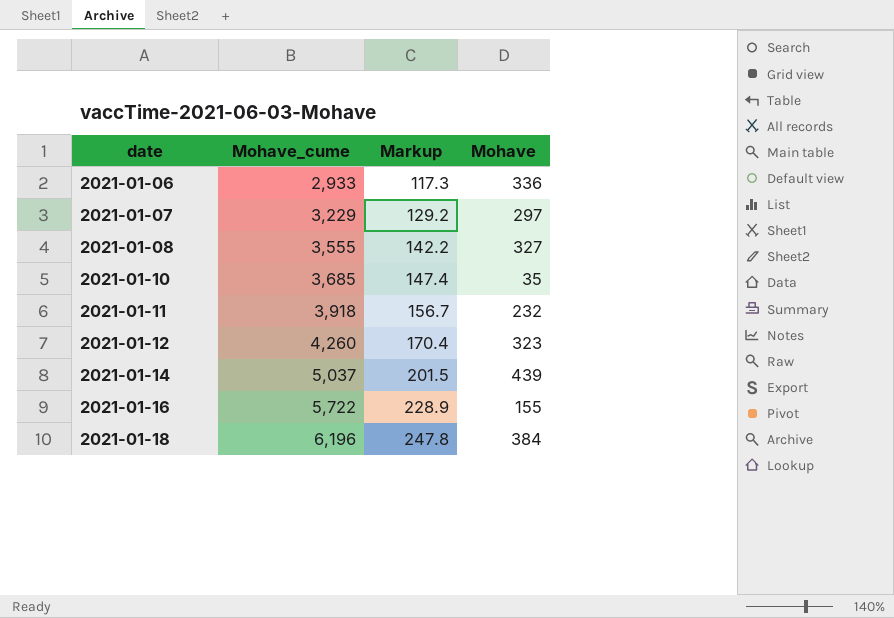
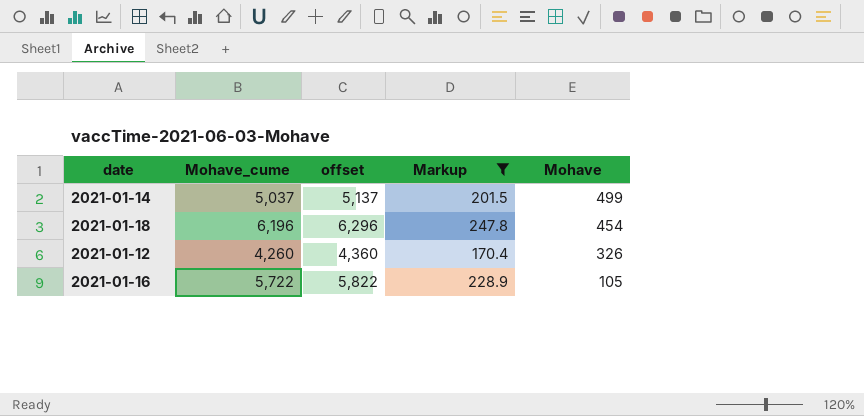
filter: none -> Markup >= 170.4
row order: date ascending -> Mohave descending
column offset | formula: none -> [Mohave_cume] + 100
2021-01-14 | Mohave: 439 -> 499
2021-01-18 | Mohave: 384 -> 454
2021-01-12 | Mohave: 323 -> 326
2021-01-16 | Mohave: 155 -> 105

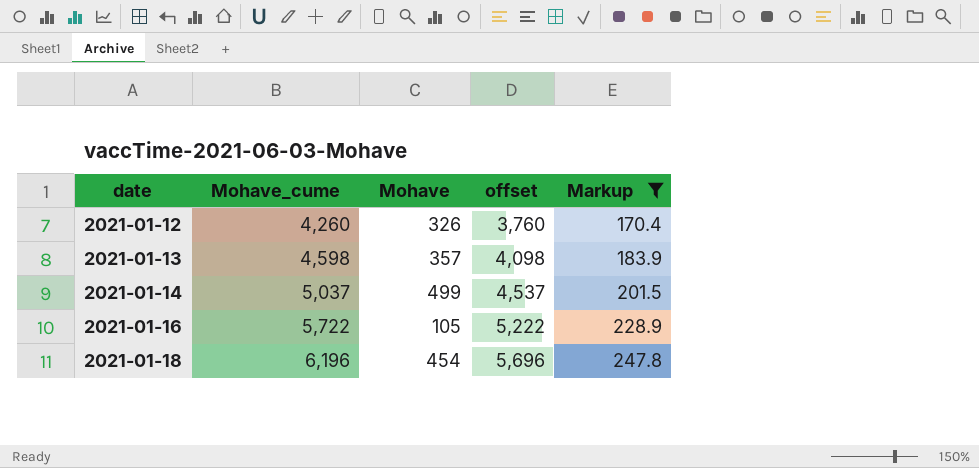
row order: Mohave descending -> date ascending
column Mohave | position: 5 -> 3
column offset | formula: [Mohave_cume] + 100 -> [Mohave_cume] - 500
row 2021-01-13: none -> 4,598 | 357 | 4,098 | 183.9

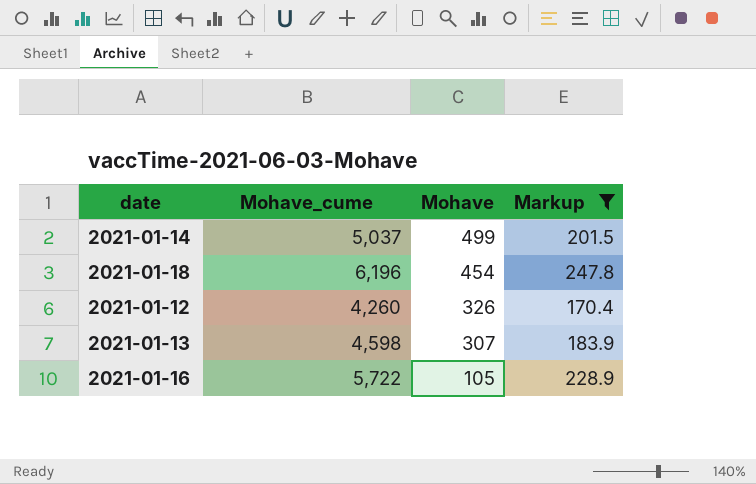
row order: date ascending -> Mohave descending
column offset | formula: [Mohave_cume] - 500 -> none
2021-01-13 | Mohave: 357 -> 307

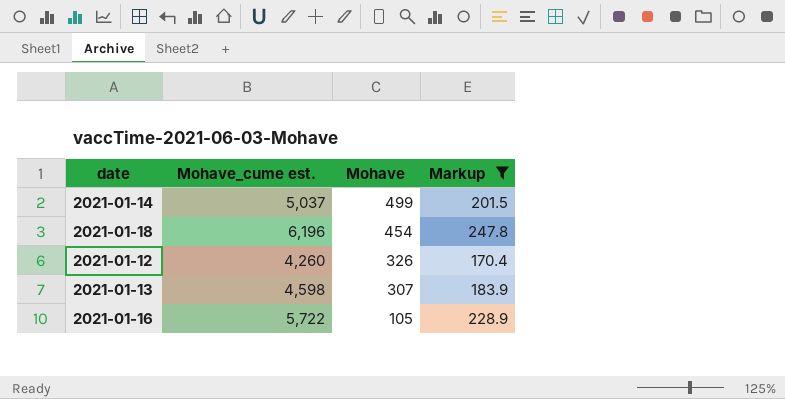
column name: Mohave_cume -> Mohave_cume est.

